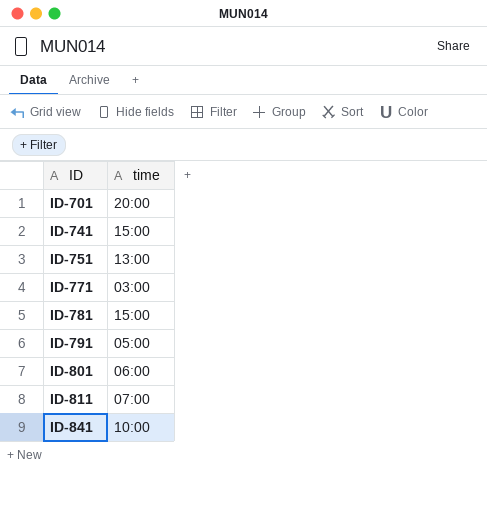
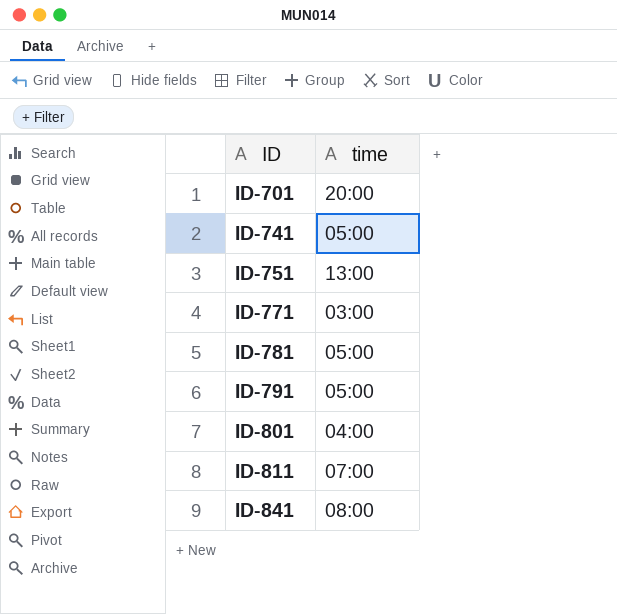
ID-741 | time: 15:00 -> 05:00
ID-781 | time: 15:00 -> 05:00
ID-801 | time: 06:00 -> 04:00
ID-841 | time: 10:00 -> 08:00

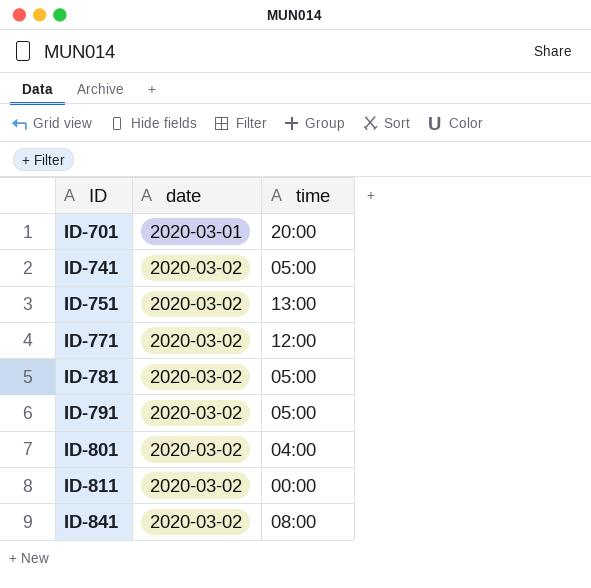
column date | position: none -> 2
ID-771 | time: 03:00 -> 12:00
ID-811 | time: 07:00 -> 00:00

